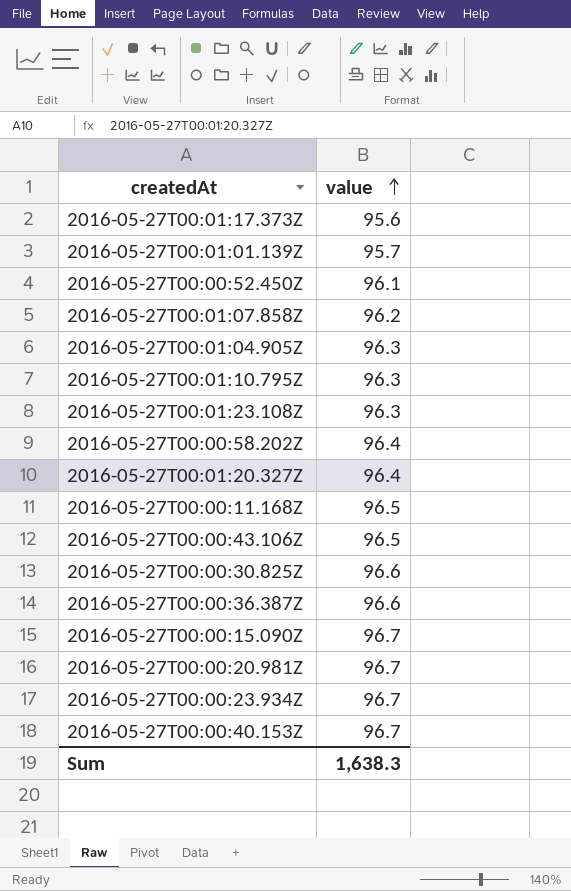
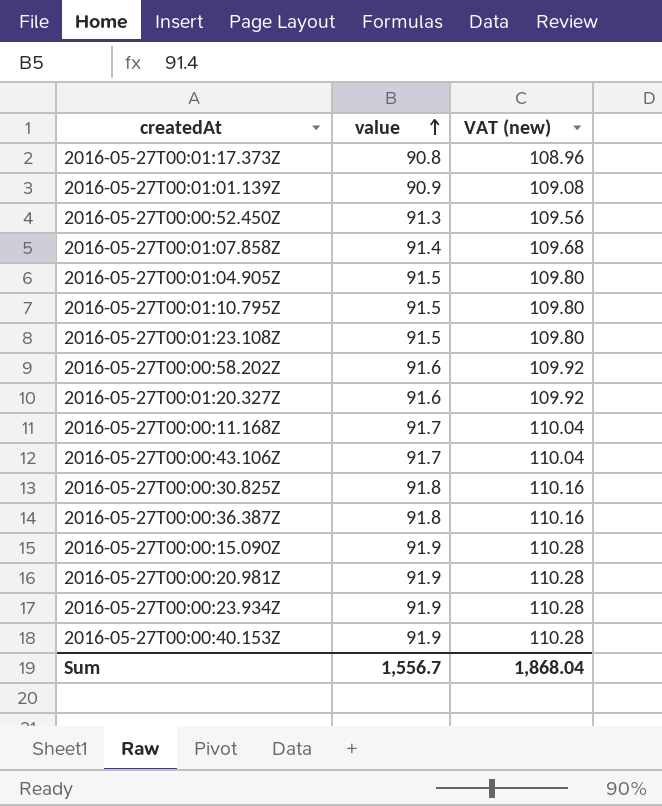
column VAT (new) | formula: none -> [value] * 1.2
2016-05-27T00:01:17.373Z | value: 95.6 -> 90.8
2016-05-27T00:01:01.139Z | value: 95.7 -> 90.9
2016-05-27T00:00:52.450Z | value: 96.1 -> 91.3
2016-05-27T00:01:07.858Z | value: 96.2 -> 91.4
2016-05-27T00:01:04.905Z | value: 96.3 -> 91.5
2016-05-27T00:01:10.795Z | value: 96.3 -> 91.5
2016-05-27T00:01:23.108Z | value: 96.3 -> 91.5
2016-05-27T00:00:58.202Z | value: 96.4 -> 91.6
2016-05-27T00:01:20.327Z | value: 96.4 -> 91.6
2016-05-27T00:00:11.168Z | value: 96.5 -> 91.7
2016-05-27T00:00:43.106Z | value: 96.5 -> 91.7
2016-05-27T00:00:30.825Z | value: 96.6 -> 91.8
2016-05-27T00:00:36.387Z | value: 96.6 -> 91.8
2016-05-27T00:00:15.090Z | value: 96.7 -> 91.9
2016-05-27T00:00:20.981Z | value: 96.7 -> 91.9
2016-05-27T00:00:23.934Z | value: 96.7 -> 91.9
2016-05-27T00:00:40.153Z | value: 96.7 -> 91.9
Sum | value: 1,638.3 -> 1,556.7

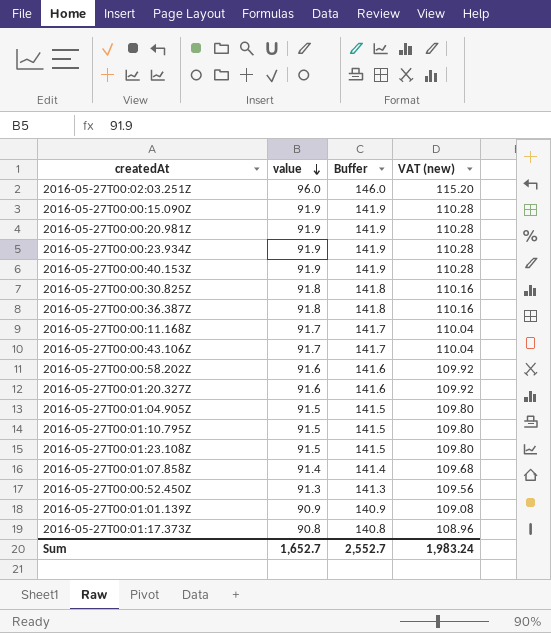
row order: value ascending -> value descending
column Buffer | formula: none -> [value] + 50
row 2016-05-27T00:02:03.251Z: none -> 96.0 | 146.0 | 115.20
Sum | value: 1,556.7 -> 1,652.7
Sum | VAT (new): 1,868.04 -> 1,983.24

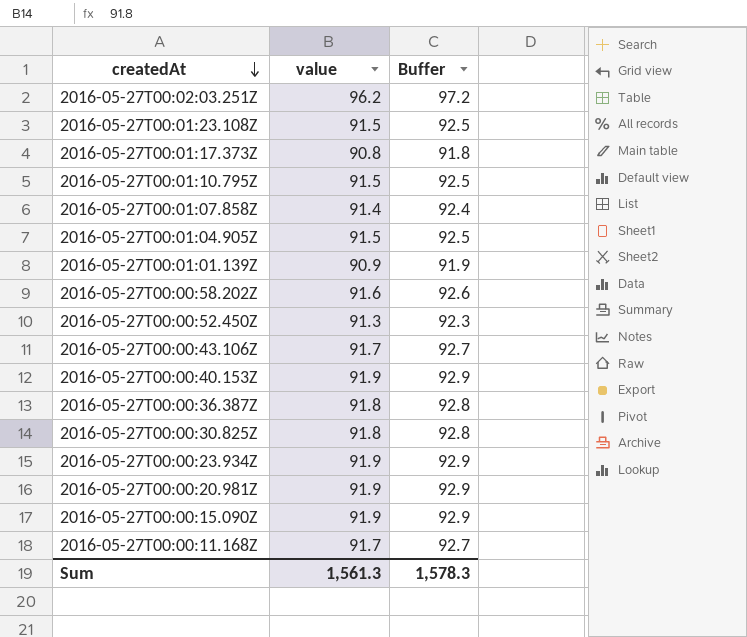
row order: value descending -> createdAt descending
column VAT (new) | formula: [value] * 1.2 -> none
column Buffer | formula: [value] + 50 -> [value] + 1
row 2016-05-27T00:01:20.327Z: 91.6 | 141.6 | 109.92 -> none
2016-05-27T00:02:03.251Z | value: 96.0 -> 96.2
Sum | value: 1,652.7 -> 1,561.3
Sum | Buffer: 2,552.7 -> 1,578.3

